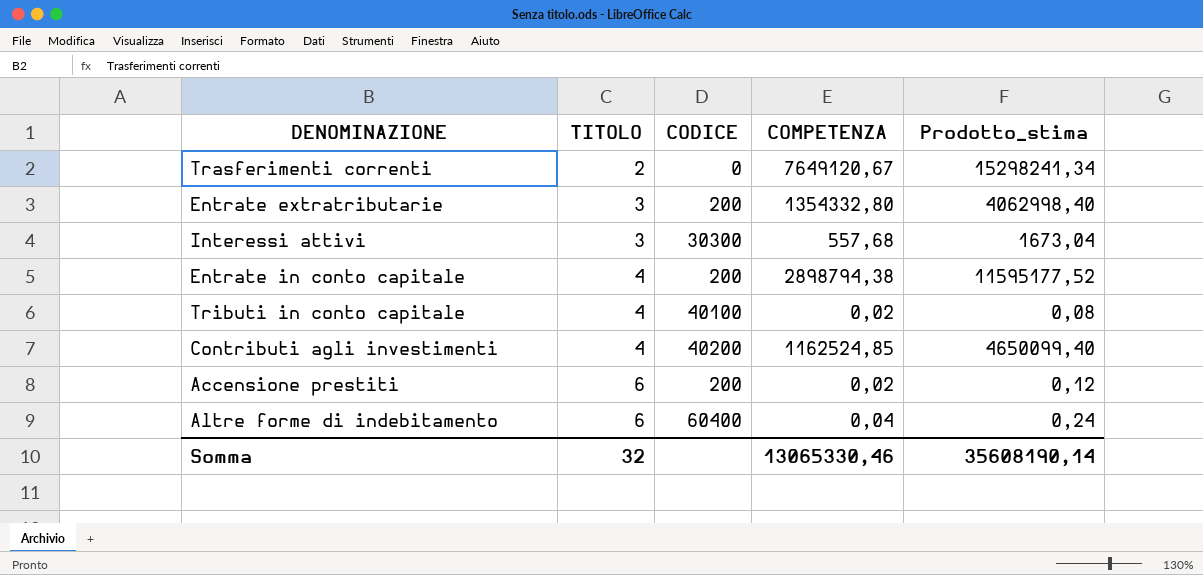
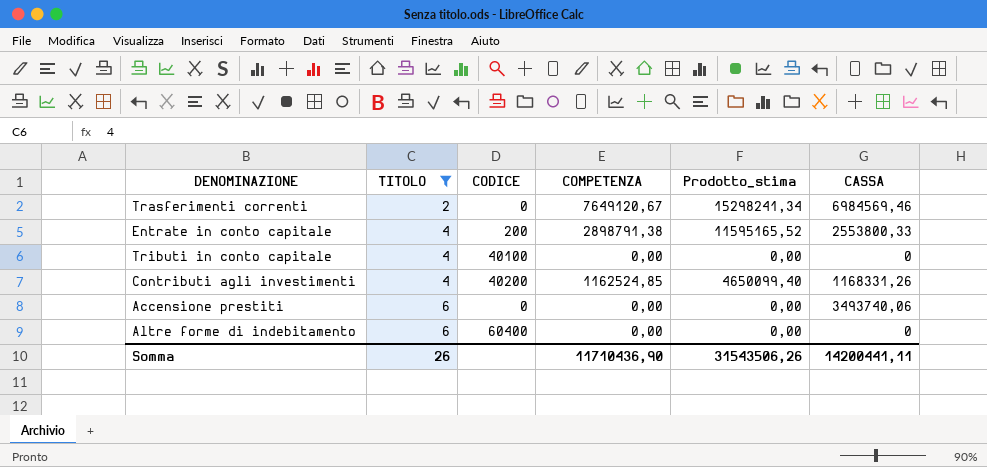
filter: none -> TITOLO != 3
column CASSA | position: none -> 6
Entrate in conto capitale | COMPETENZA: 2898794,38 -> 2898791,38
Entrate in conto capitale | Prodotto_stima: 11595177,52 -> 11595165,52
Tributi in conto capitale | COMPETENZA: 0,02 -> 0,00
Tributi in conto capitale | Prodotto_stima: 0,08 -> 0,00
Accensione prestiti | CODICE: 200 -> 0
Accensione prestiti | COMPETENZA: 0,02 -> 0,00
Accensione prestiti | Prodotto_stima: 0,12 -> 0,00
Altre forme di indebitamento | COMPETENZA: 0,04 -> 0,00
Altre forme di indebitamento | Prodotto_stima: 0,24 -> 0,00
Somma | TITOLO: 32 -> 26
Somma | COMPETENZA: 13065330,46 -> 11710436,90
Somma | Prodotto_stima: 35608190,14 -> 31543506,26

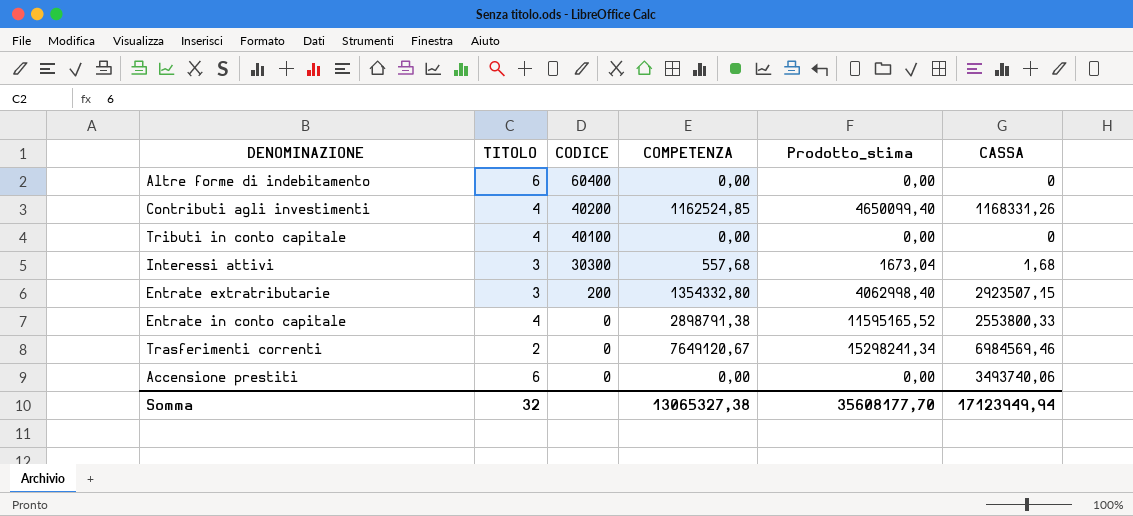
filter: TITOLO != 3 -> none
row order: TITOLO ascending -> CODICE descending
Entrate in conto capitale | CODICE: 200 -> 0
Somma | TITOLO: 26 -> 32
Somma | COMPETENZA: 11710436,90 -> 13065327,38
Somma | Prodotto_stima: 31543506,26 -> 35608177,70
Somma | CASSA: 14200441,11 -> 17123949,94

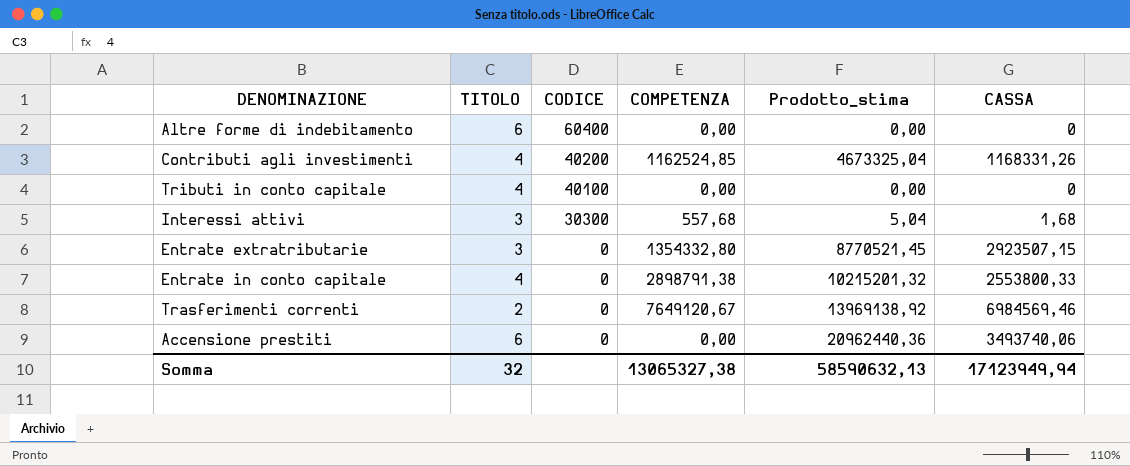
column Prodotto_stima | formula: [TITOLO] * [COMPETENZA] -> [TITOLO] * [CASSA]
Entrate extratributarie | CODICE: 200 -> 0
Somma | Prodotto_stima: 35608177,70 -> 58590632,13

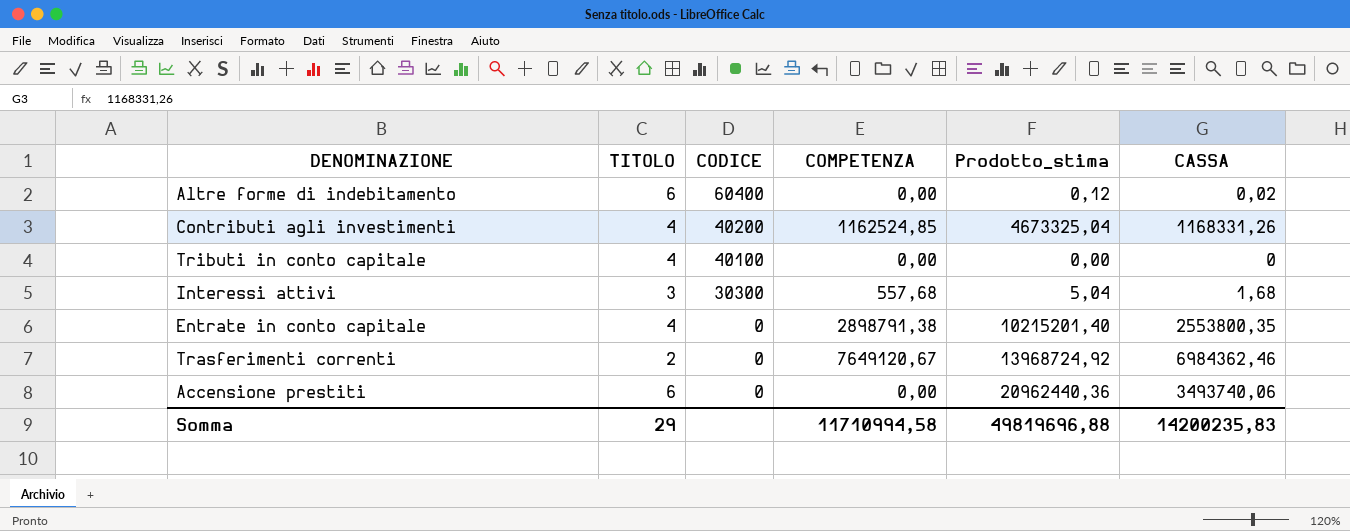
row Entrate extratributarie: 3 | 0 | 1354332,80 | 8770521,45 | 2923507,15 -> none
Altre forme di indebitamento | Prodotto_stima: 0,00 -> 0,12
Altre forme di indebitamento | CASSA: 0 -> 0,02
Entrate in conto capitale | Prodotto_stima: 10215201,32 -> 10215201,40
Entrate in conto capitale | CASSA: 2553800,33 -> 2553800,35
Trasferimenti correnti | Prodotto_stima: 13969138,92 -> 13968724,92
Trasferimenti correnti | CASSA: 6984569,46 -> 6984362,46
Somma | TITOLO: 32 -> 29
Somma | COMPETENZA: 13065327,38 -> 11710994,58
Somma | Prodotto_stima: 58590632,13 -> 49819696,88
Somma | CASSA: 17123949,94 -> 14200235,83

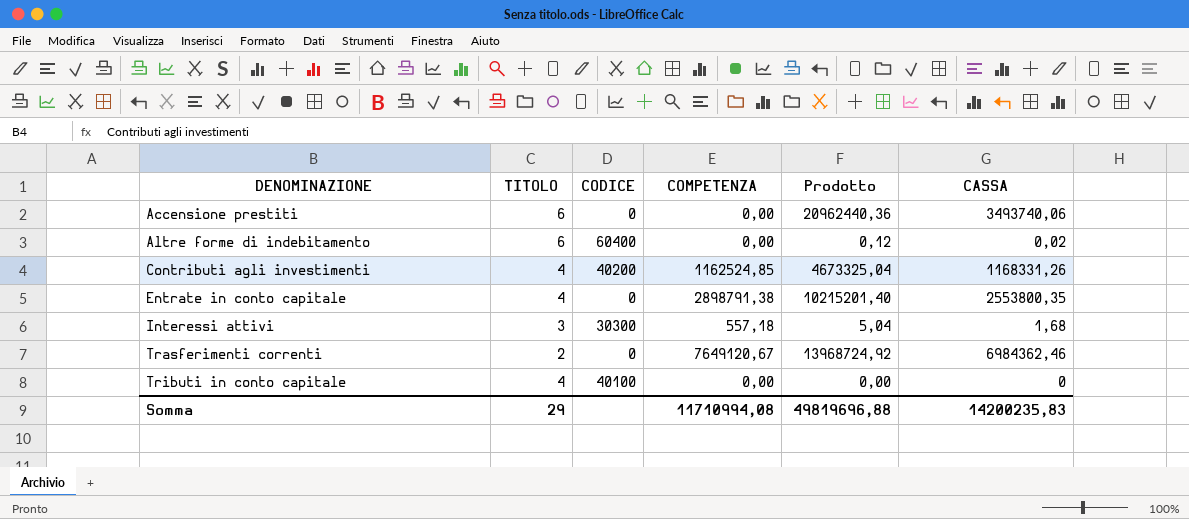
row order: CODICE descending -> DENOMINAZIONE ascending
column name: Prodotto_stima -> Prodotto
Interessi attivi | COMPETENZA: 557,68 -> 557,18
Somma | COMPETENZA: 11710994,58 -> 11710994,08

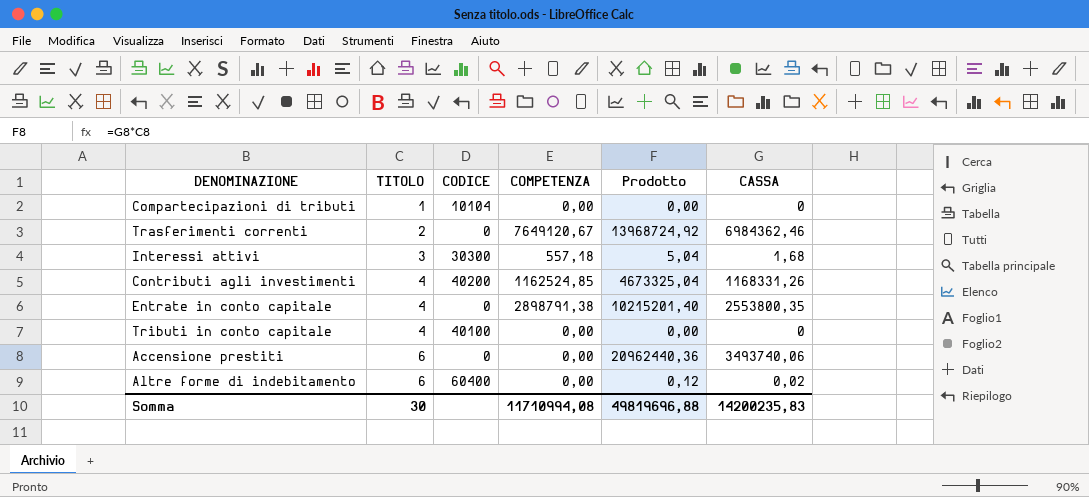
row order: DENOMINAZIONE ascending -> TITOLO ascending
row Compartecipazioni di tributi: none -> 1 | 10104 | 0,00 | 0,00 | 0
Somma | TITOLO: 29 -> 30

